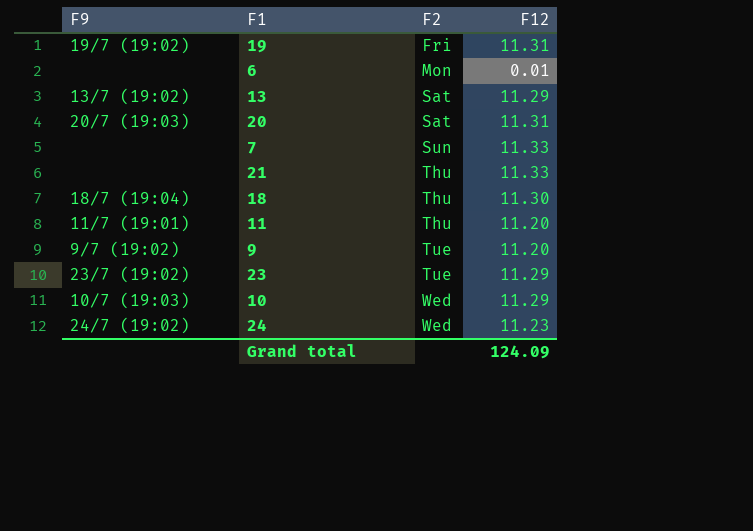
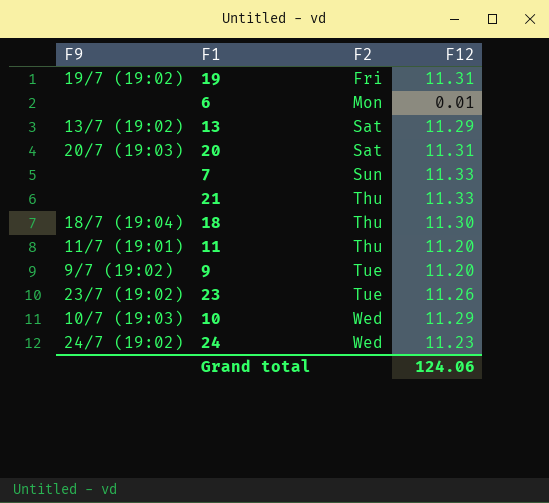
23 | F12: 11.29 -> 11.26
Grand total | F12: 124.09 -> 124.06

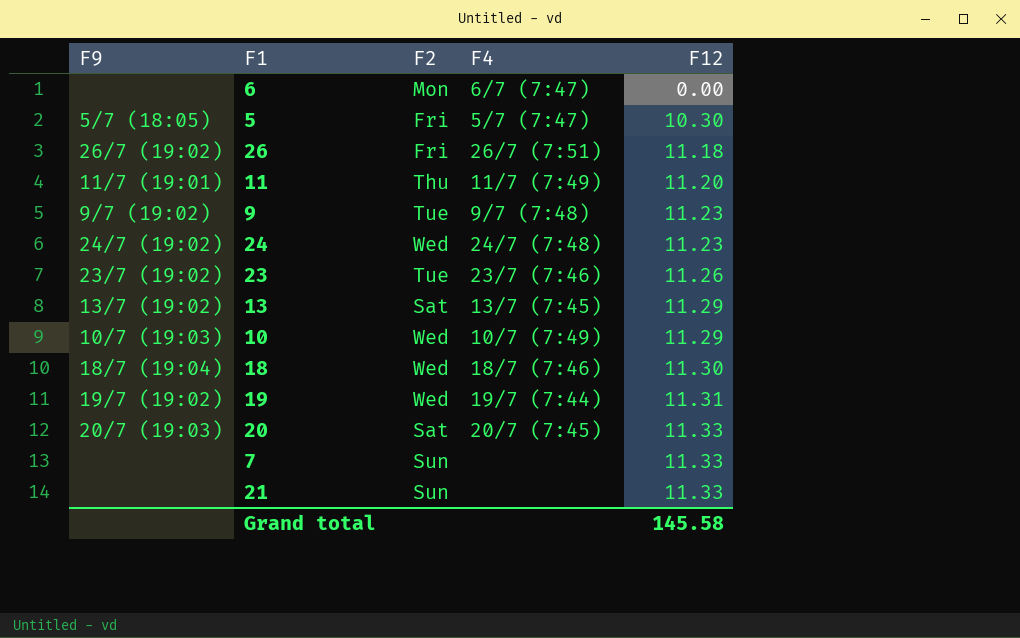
row order: F2 ascending -> F12 ascending
column F4 | position: none -> 4
6 | F12: 0.01 -> 0.00
row 5: none -> 5/7 (18:05) | Fri | 5/7 (7:47) | 10.30
row 26: none -> 26/7 (19:02) | Fri | 26/7 (7:51) | 11.18
9 | F12: 11.20 -> 11.23
18 | F2: Thu -> Wed
19 | F2: Fri -> Wed
20 | F12: 11.31 -> 11.33
21 | F2: Thu -> Sun
Grand total | F12: 124.06 -> 145.58

